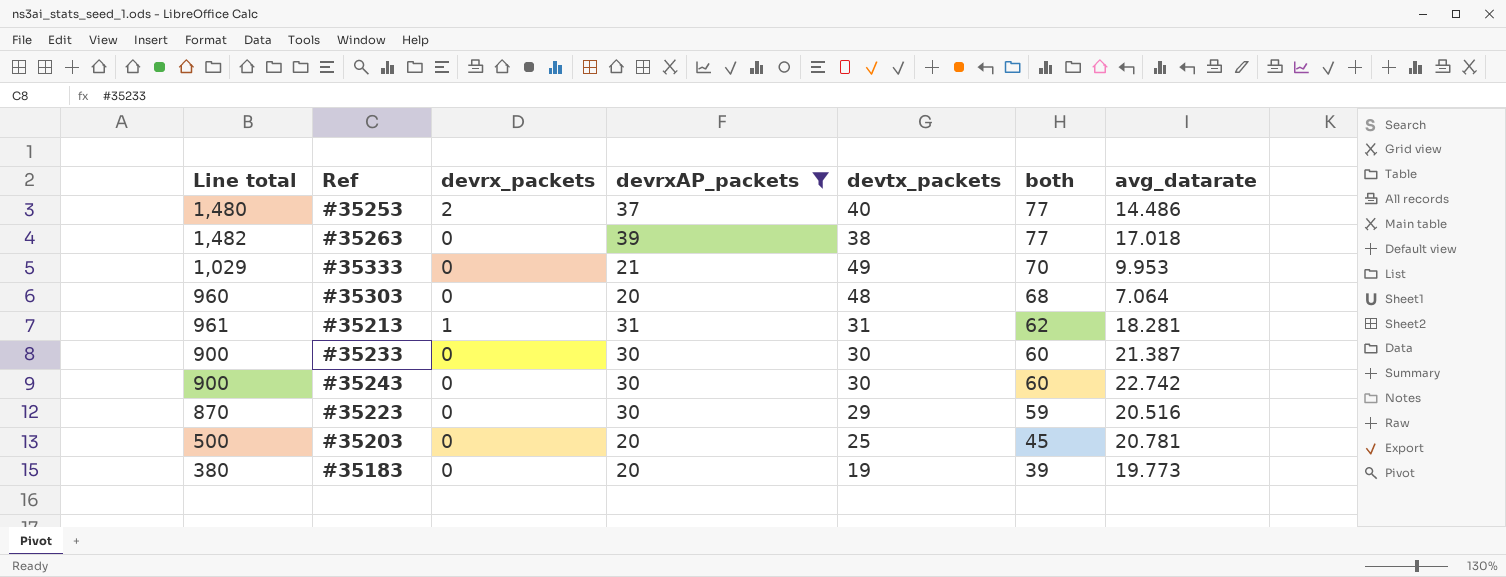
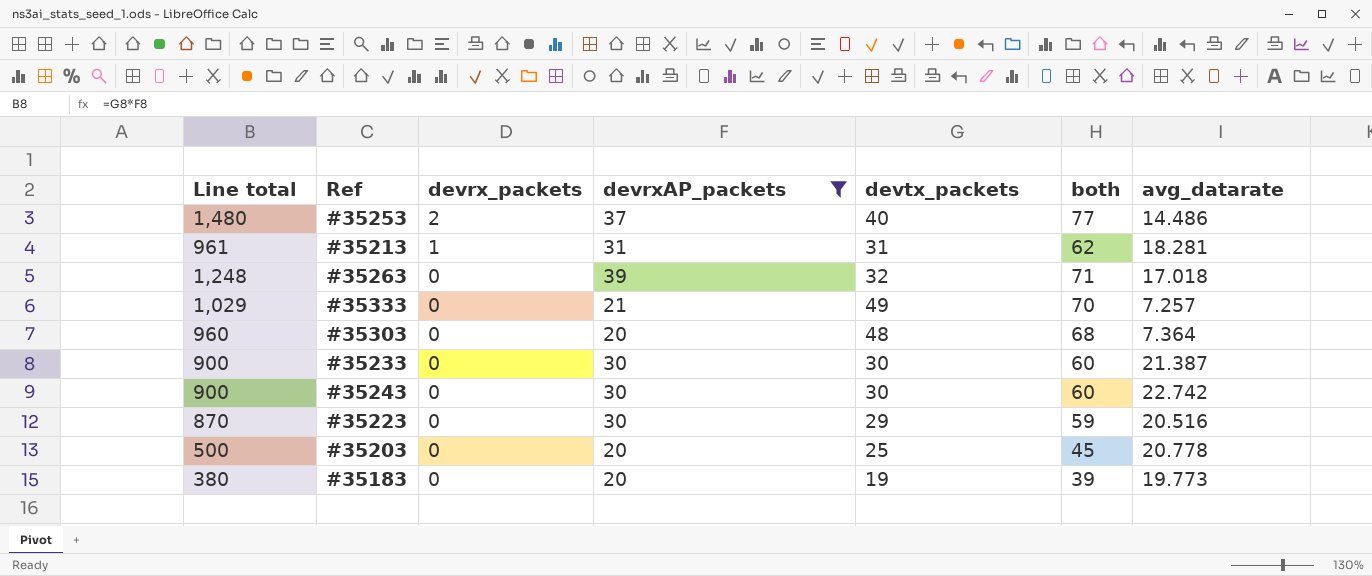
row order: both descending -> devrx_packets descending
#35263 | Line total: 1,482 -> 1,248
#35263 | devtx_packets: 38 -> 32
#35263 | both: 77 -> 71
#35333 | avg_datarate: 9.953 -> 7.257
#35303 | avg_datarate: 7.064 -> 7.364
#35203 | avg_datarate: 20.781 -> 20.778

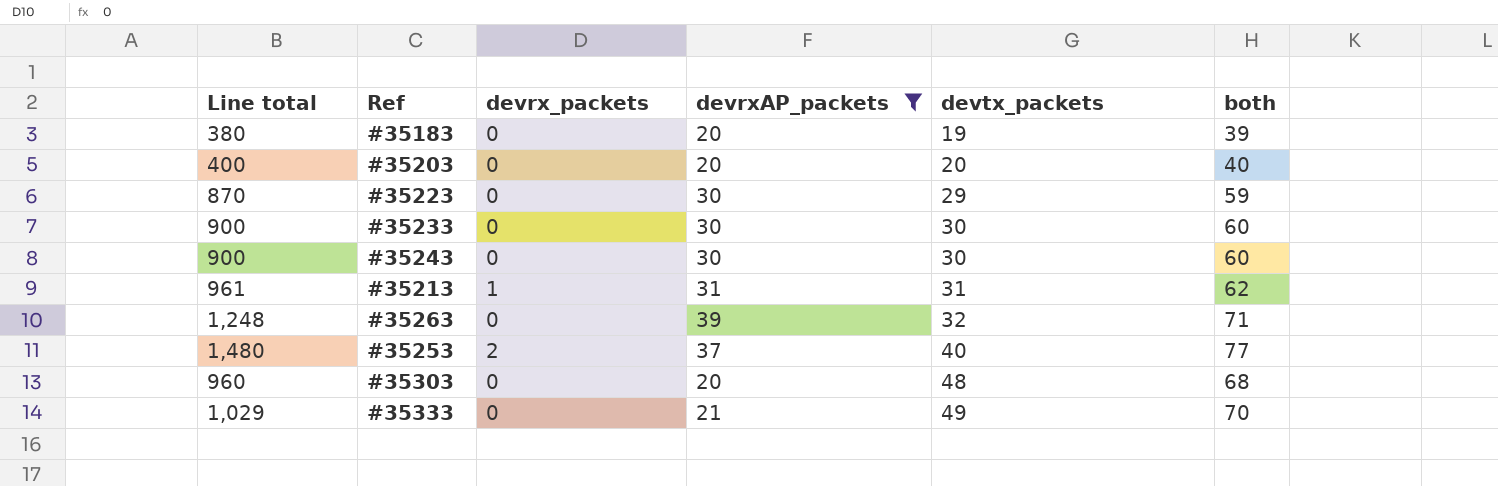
row order: devrx_packets descending -> devtx_packets ascending
column avg_datarate | position: 7 -> none
#35203 | Line total: 500 -> 400
#35203 | devtx_packets: 25 -> 20
#35203 | both: 45 -> 40

